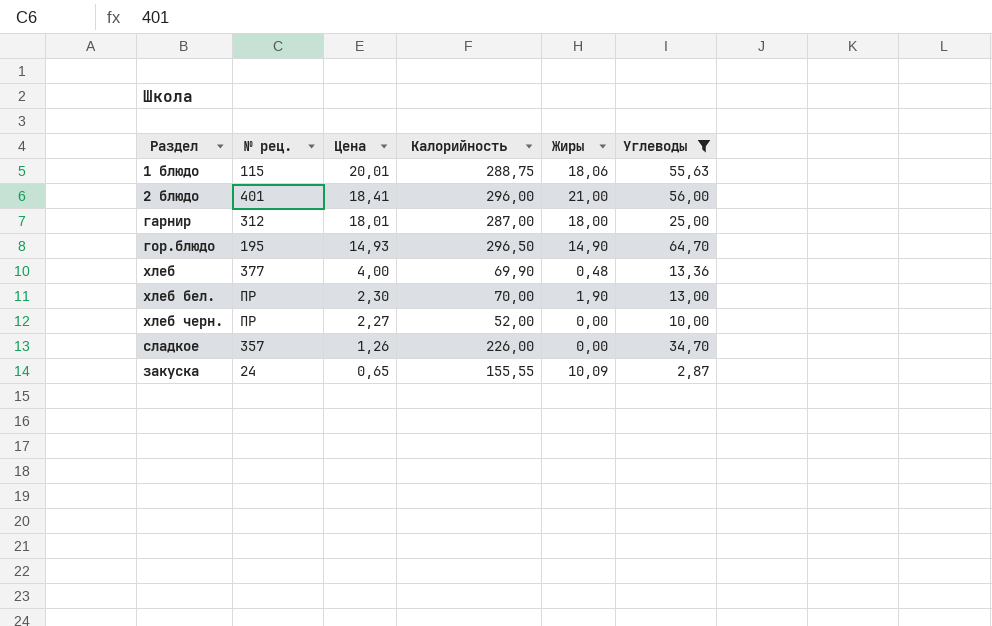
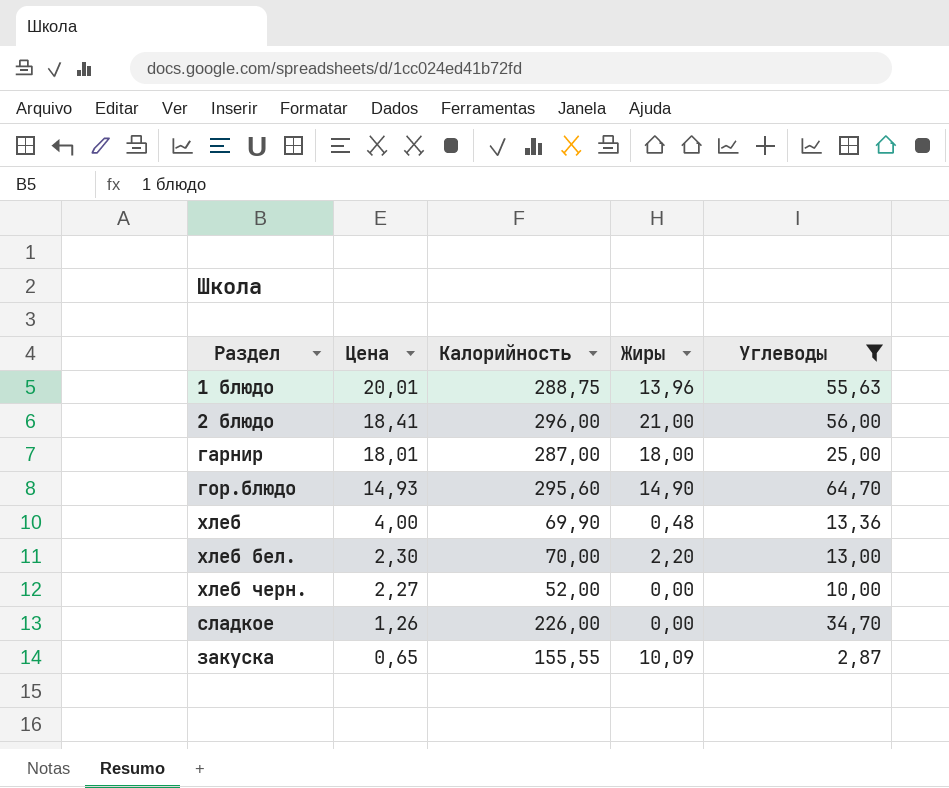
column № рец. | position: 2 -> none
1 блюдо | Жиры: 18,06 -> 13,96
гор.блюдо | Калорийность: 296,50 -> 295,60
хлеб бел. | Жиры: 1,90 -> 2,20

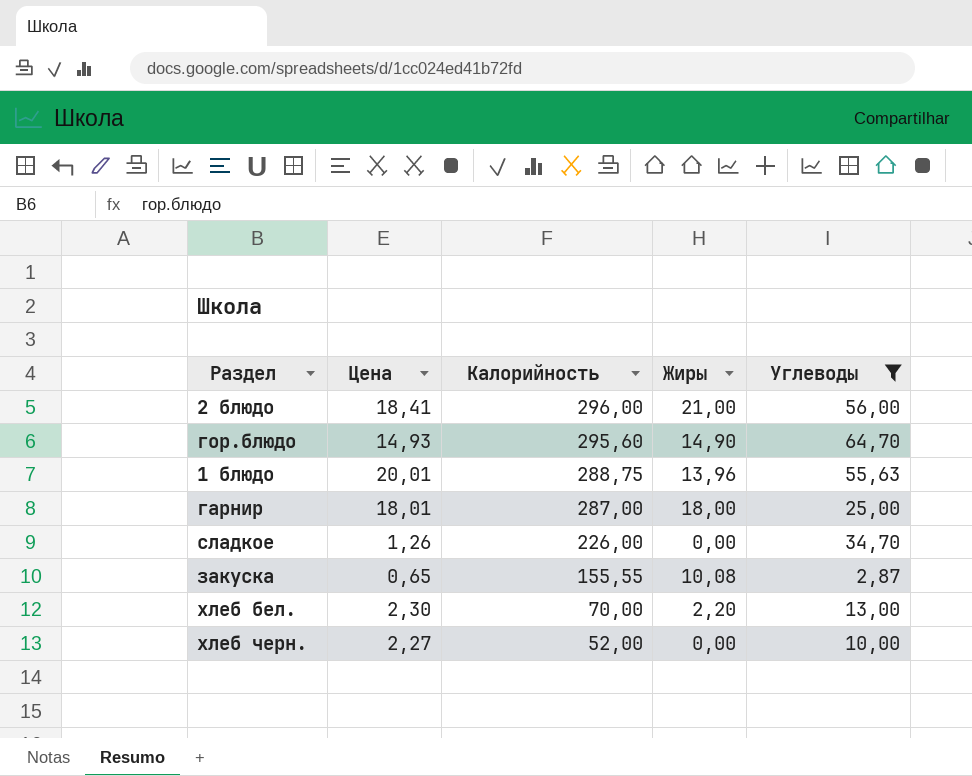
row order: Цена descending -> Калорийность descending
row хлеб: 4,00 | 69,90 | 0,48 | 13,36 -> none
закуска | Жиры: 10,09 -> 10,08

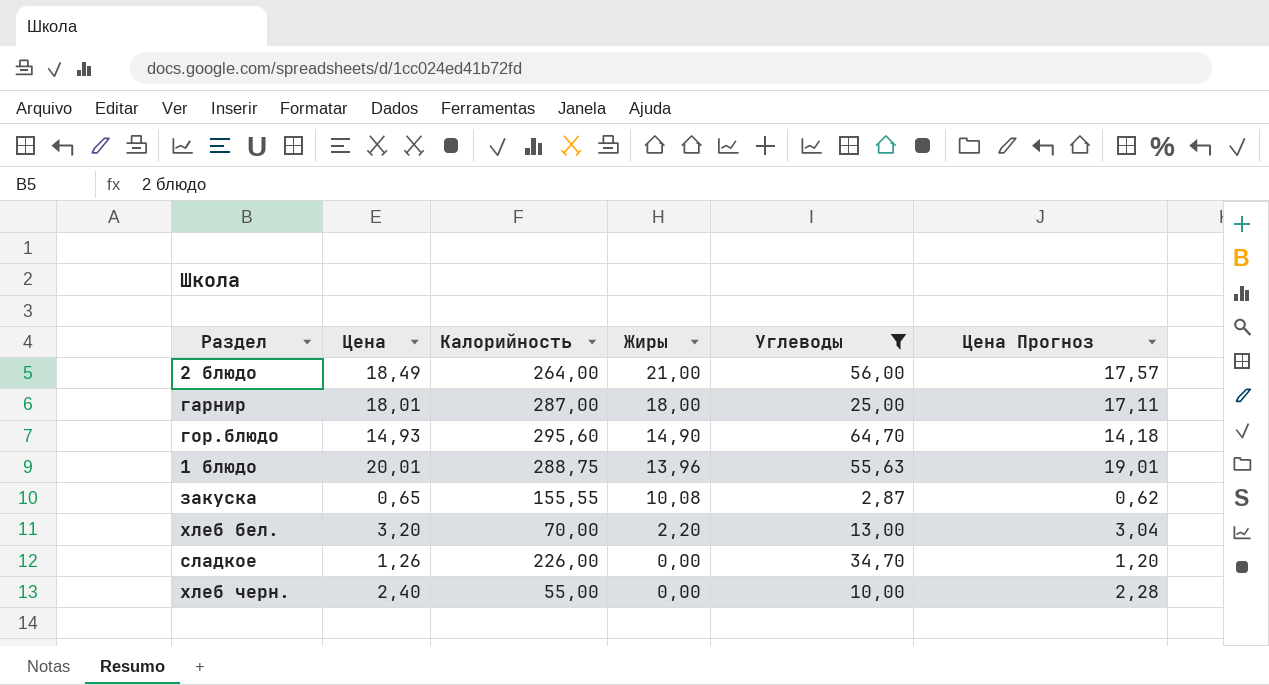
row order: Калорийность descending -> Жиры descending
column Цена Прогноз | formula: none -> [Цена] * 0,95
2 блюдо | Цена: 18,41 -> 18,49
2 блюдо | Калорийность: 296,00 -> 264,00
хлеб бел. | Цена: 2,30 -> 3,20
хлеб черн. | Цена: 2,27 -> 2,40
хлеб черн. | Калорийность: 52,00 -> 55,00

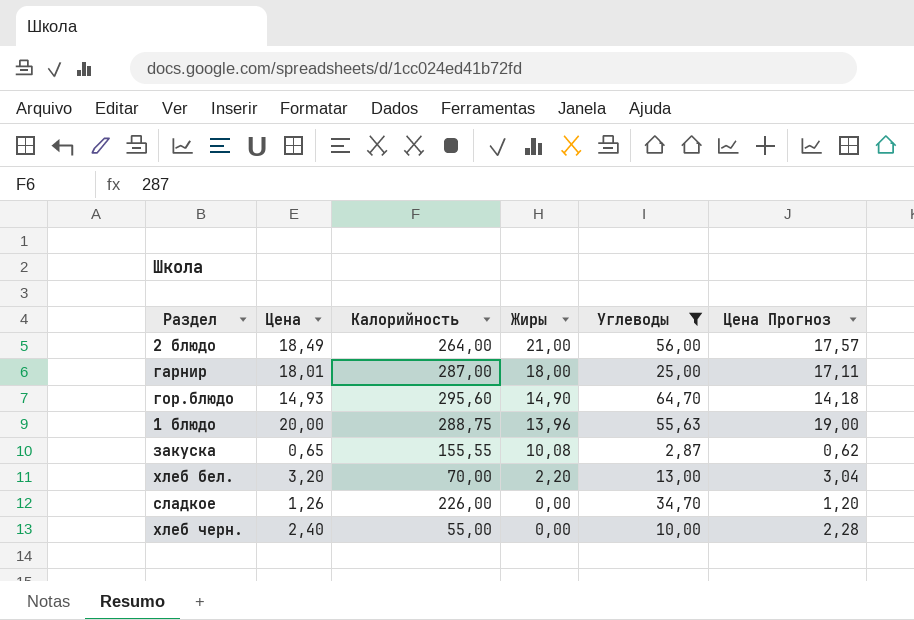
1 блюдо | Цена: 20,01 -> 20,00
1 блюдо | Цена Прогноз: 19,01 -> 19,00

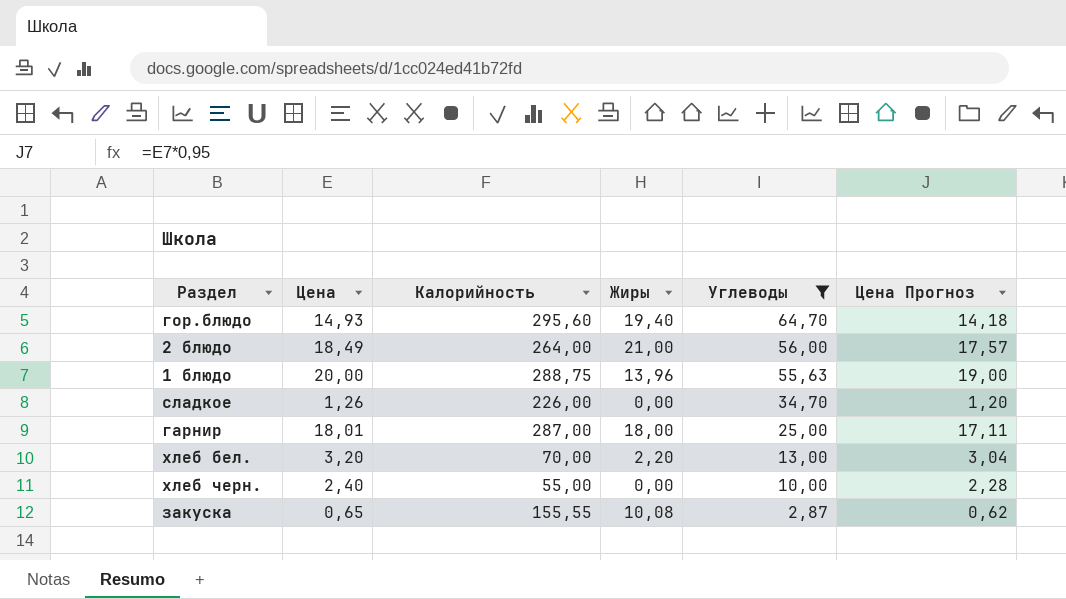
row order: Жиры descending -> Углеводы descending
гор.блюдо | Жиры: 14,90 -> 19,40

